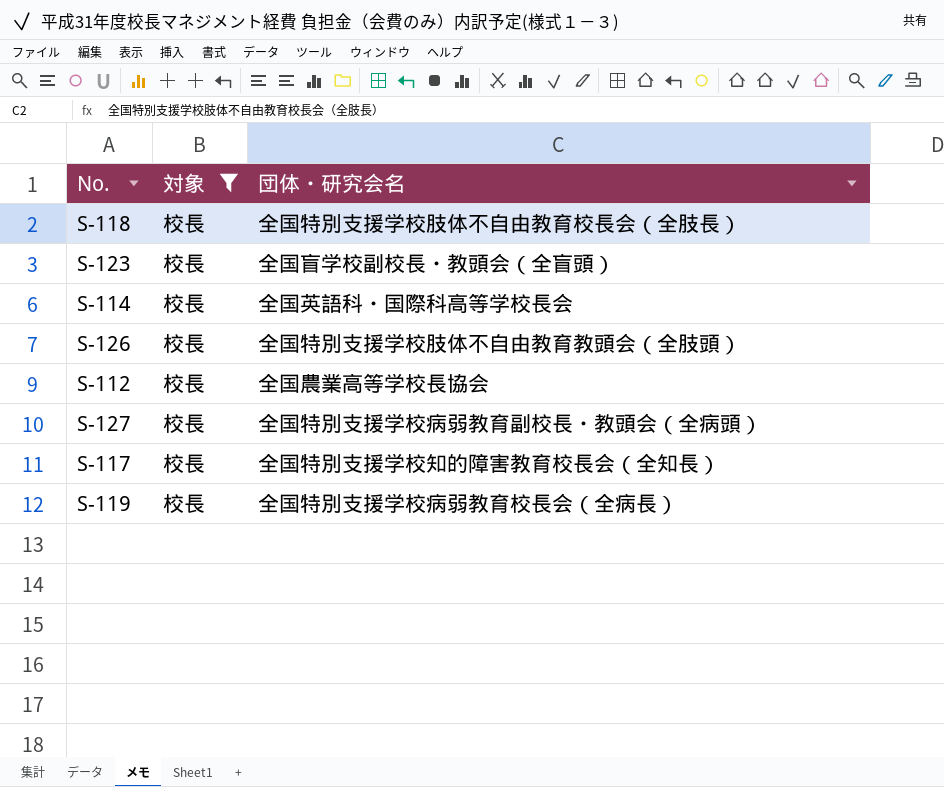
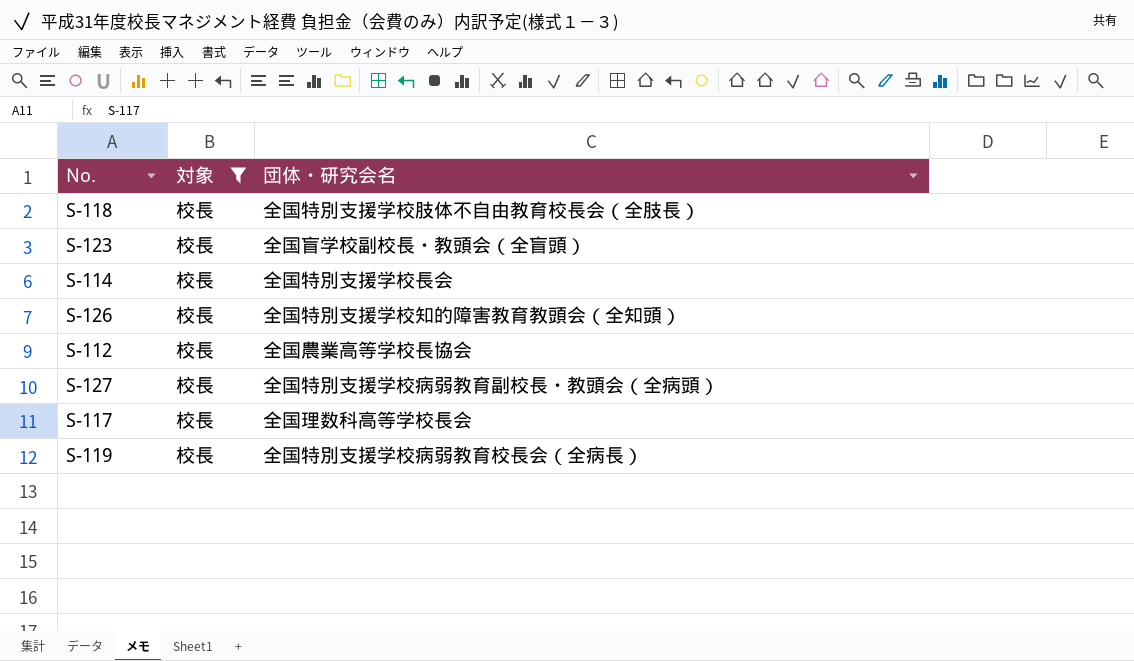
S-114 | 団体・研究会名: 全国英語科・国際科高等学校長会 -> 全国特別支援学校長会
S-126 | 団体・研究会名: 全国特別支援学校肢体不自由教育教頭会（全肢頭） -> 全国特別支援学校知的障害教育教頭会（全知頭）
S-117 | 団体・研究会名: 全国特別支援学校知的障害教育校長会（全知長） -> 全国理数科高等学校長会

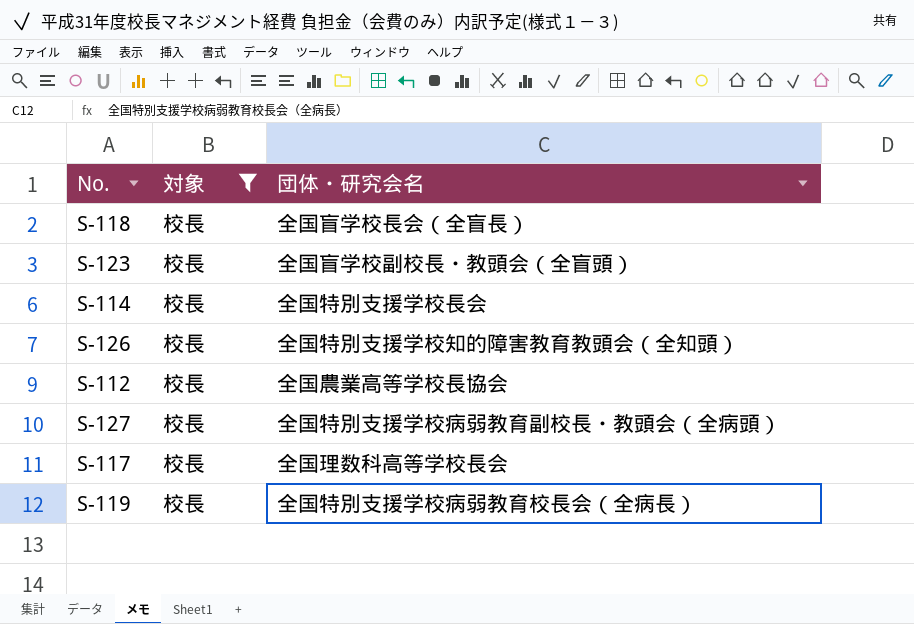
S-118 | 団体・研究会名: 全国特別支援学校肢体不自由教育校長会（全肢長） -> 全国盲学校長会（全盲長）

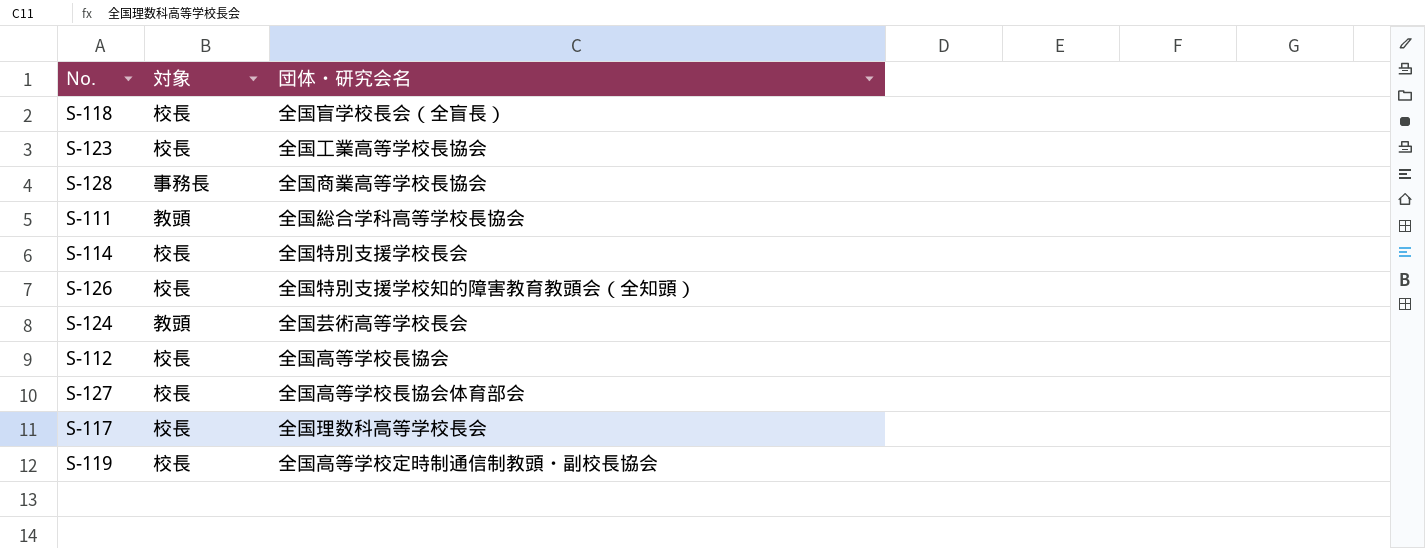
filter: 対象 = 校長 -> none
S-123 | 団体・研究会名: 全国盲学校副校長・教頭会（全盲頭） -> 全国工業高等学校長協会
S-112 | 団体・研究会名: 全国農業高等学校長協会 -> 全国高等学校長協会
S-127 | 団体・研究会名: 全国特別支援学校病弱教育副校長・教頭会（全病頭） -> 全国高等学校長協会体育部会
S-119 | 団体・研究会名: 全国特別支援学校病弱教育校長会（全病長） -> 全国高等学校定時制通信制教頭・副校長協会

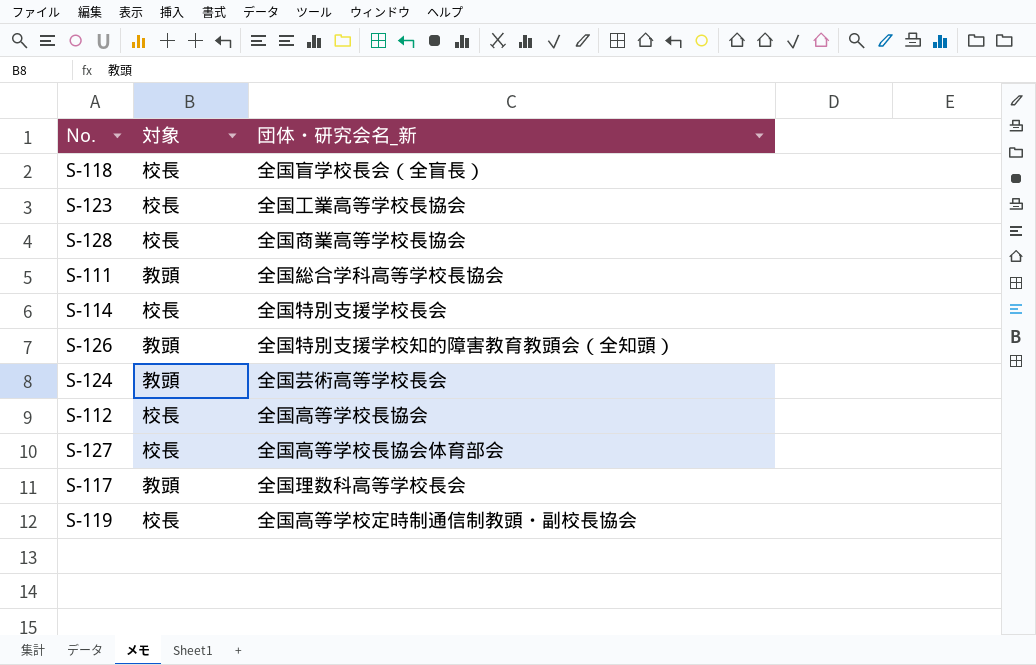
column name: 団体・研究会名 -> 団体・研究会名_新
S-128 | 対象: 事務長 -> 校長
S-126 | 対象: 校長 -> 教頭
S-117 | 対象: 校長 -> 教頭

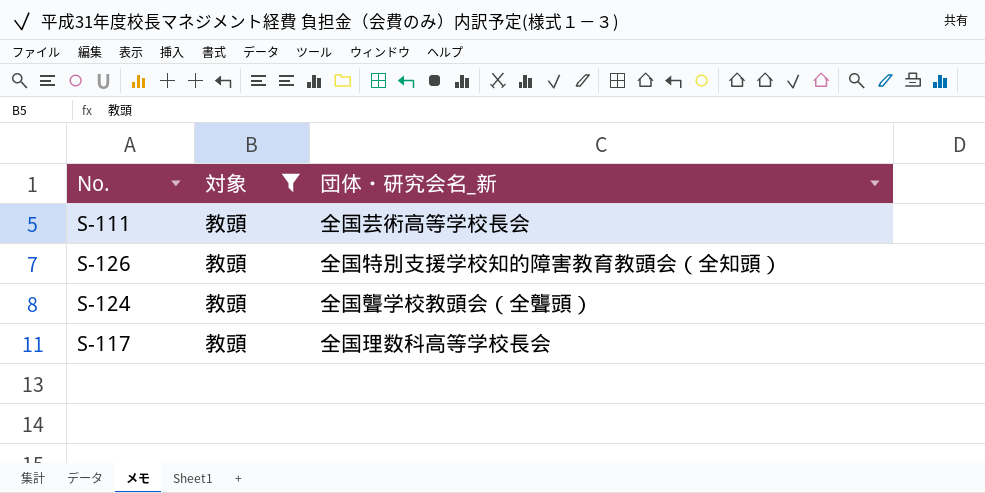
filter: none -> 対象 = 教頭
S-111 | 団体・研究会名_新: 全国総合学科高等学校長協会 -> 全国芸術高等学校長会
S-124 | 団体・研究会名_新: 全国芸術高等学校長会 -> 全国聾学校教頭会（全聾頭）

